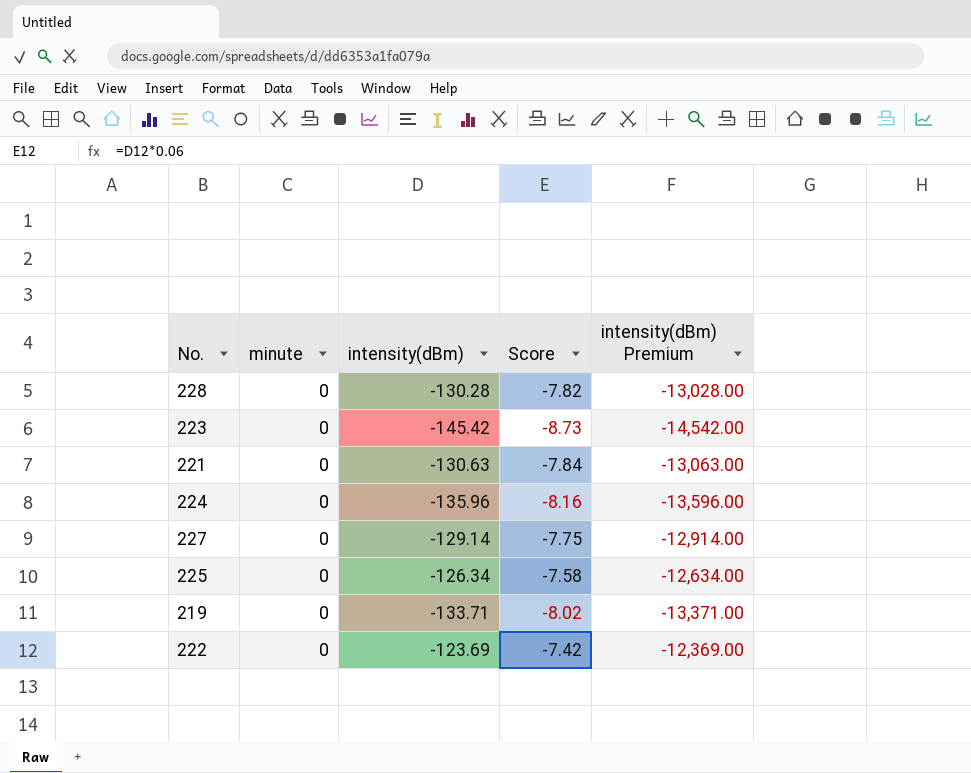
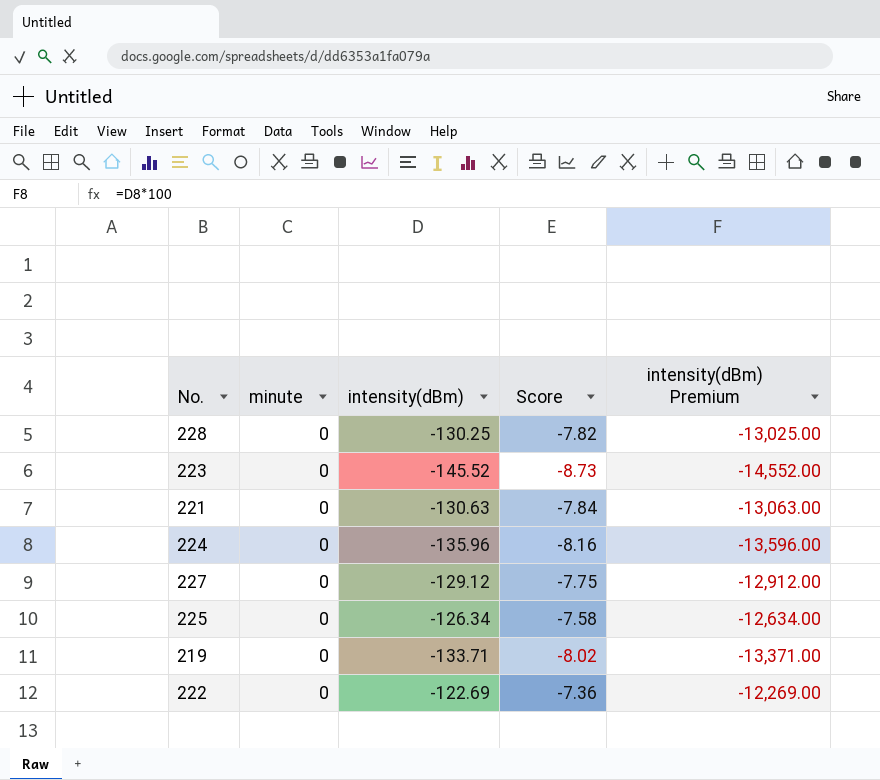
228 | intensity(dBm): -130.28 -> -130.25
228 | intensity(dBm) Premium: -13,028.00 -> -13,025.00
223 | intensity(dBm): -145.42 -> -145.52
223 | intensity(dBm) Premium: -14,542.00 -> -14,552.00
227 | intensity(dBm): -129.14 -> -129.12
227 | intensity(dBm) Premium: -12,914.00 -> -12,912.00
222 | intensity(dBm): -123.69 -> -122.69
222 | Score: -7.42 -> -7.36
222 | intensity(dBm) Premium: -12,369.00 -> -12,269.00

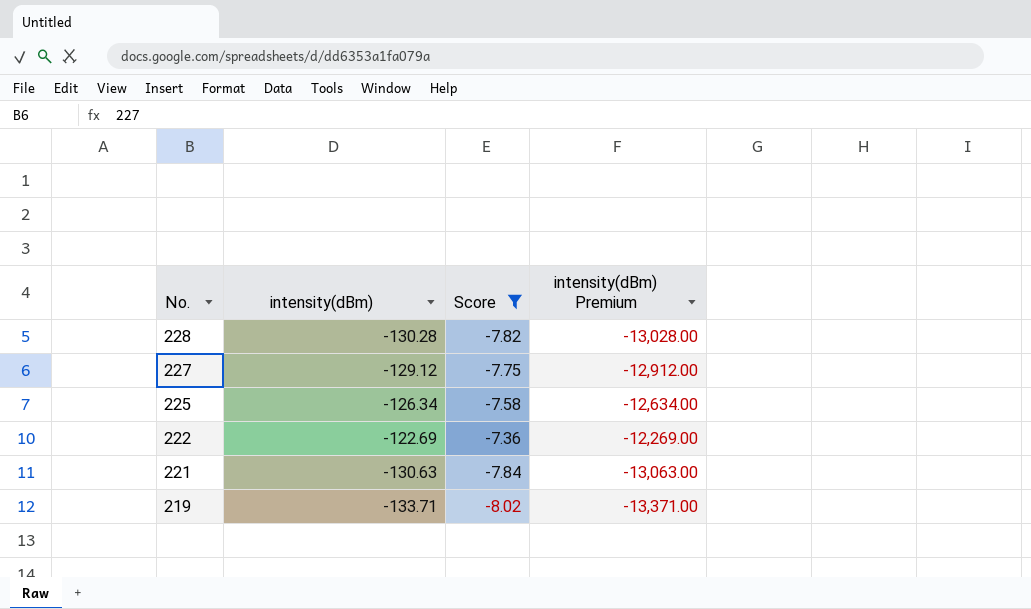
filter: none -> Score >= -8.02
row order: none -> No. descending
column minute | position: 2 -> none
228 | intensity(dBm): -130.25 -> -130.28
228 | intensity(dBm) Premium: -13,025.00 -> -13,028.00

